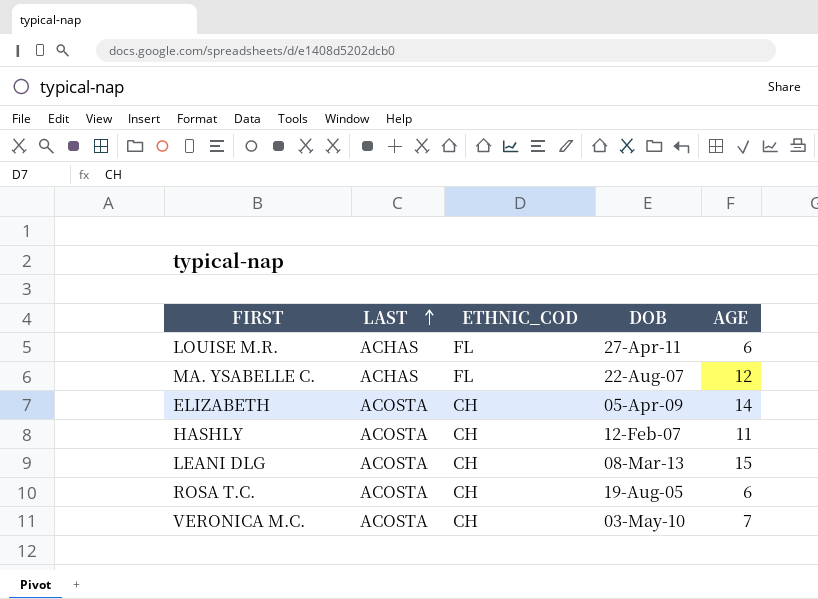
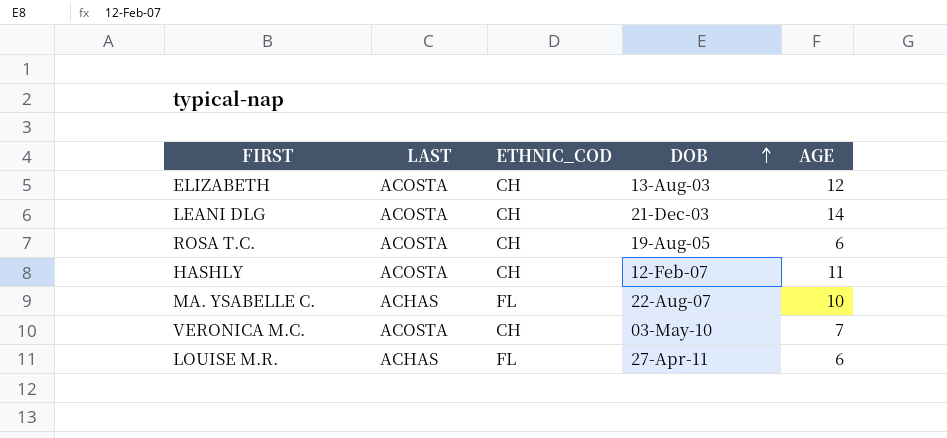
row order: LAST ascending -> DOB ascending
ELIZABETH | DOB: 05-Apr-09 -> 13-Aug-03
ELIZABETH | AGE: 14 -> 12
LEANI DLG | DOB: 08-Mar-13 -> 21-Dec-03
LEANI DLG | AGE: 15 -> 14
MA. YSABELLE C. | AGE: 12 -> 10

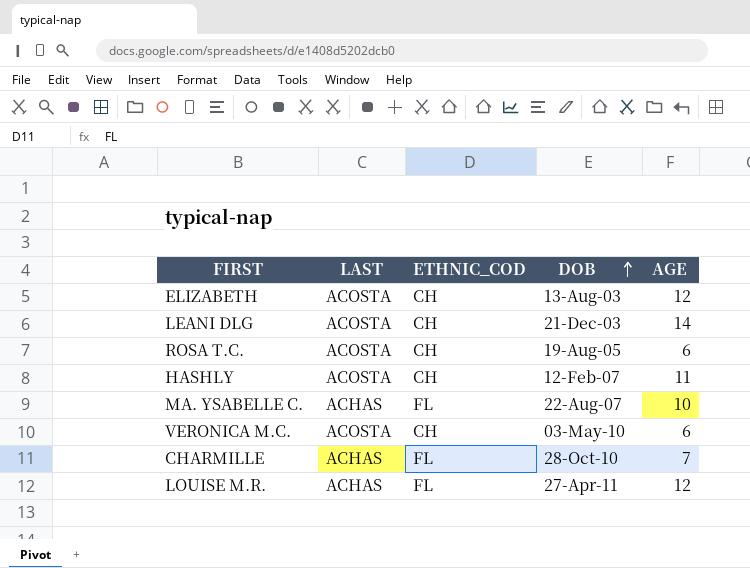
VERONICA M.C. | AGE: 7 -> 6
row CHARMILLE: none -> ACHAS | FL | 28-Oct-10 | 7
LOUISE M.R. | AGE: 6 -> 12

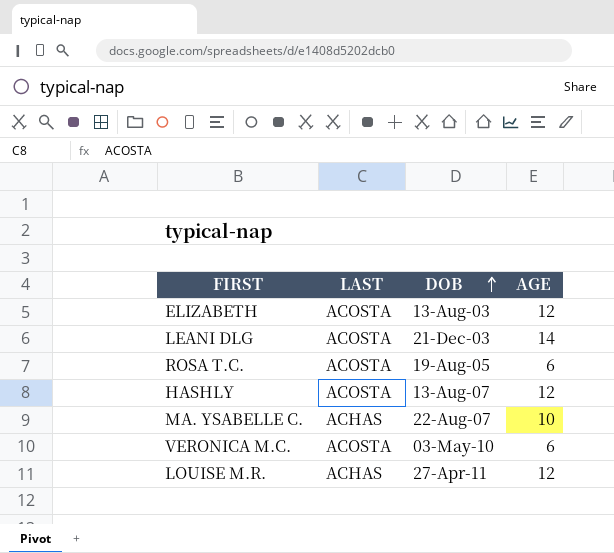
column ETHNIC_COD | position: 3 -> none
row CHARMILLE: ACHAS | FL | 28-Oct-10 | 7 -> none
HASHLY | DOB: 12-Feb-07 -> 13-Aug-07
HASHLY | AGE: 11 -> 12

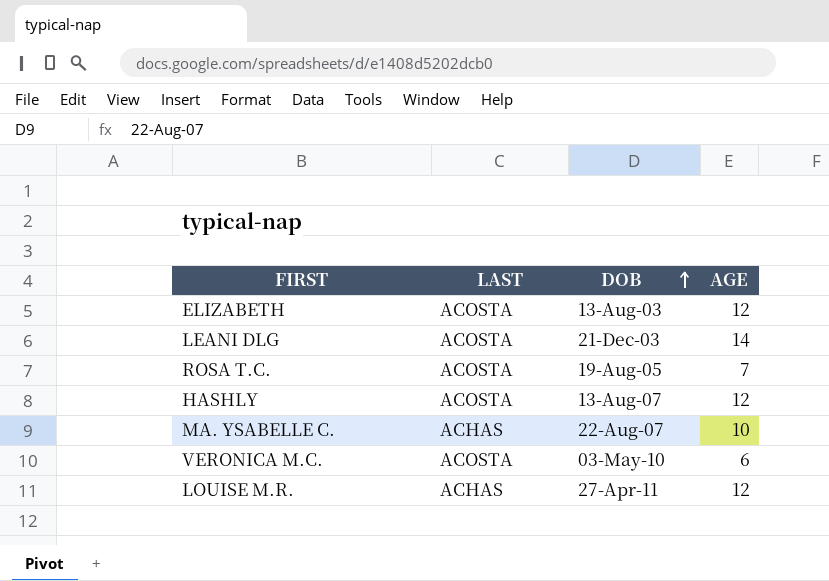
ROSA T.C. | AGE: 6 -> 7

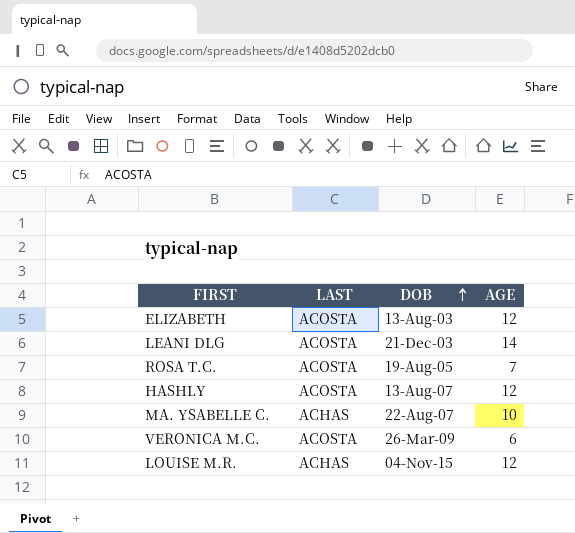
VERONICA M.C. | DOB: 03-May-10 -> 26-Mar-09
LOUISE M.R. | DOB: 27-Apr-11 -> 04-Nov-15

